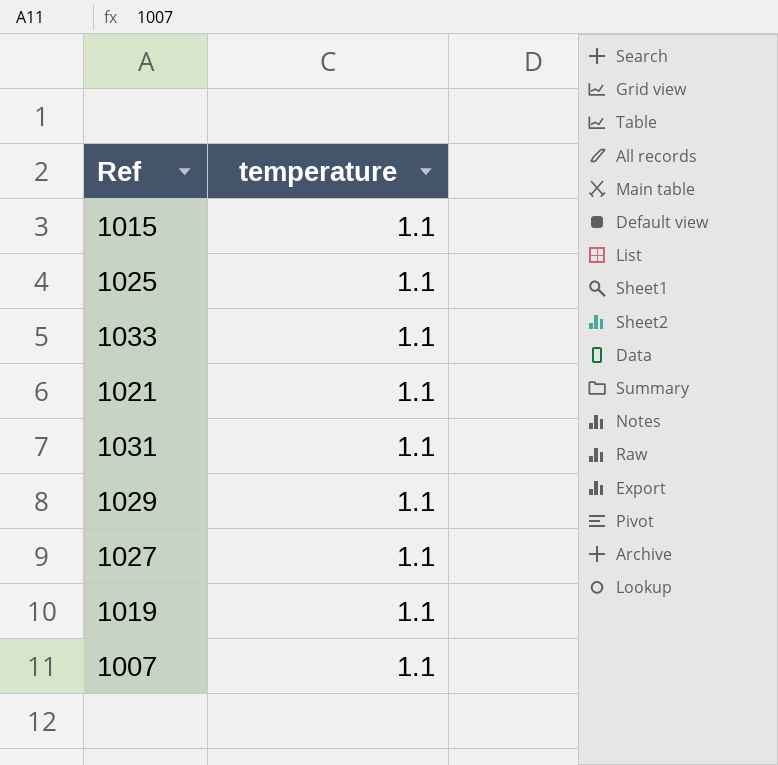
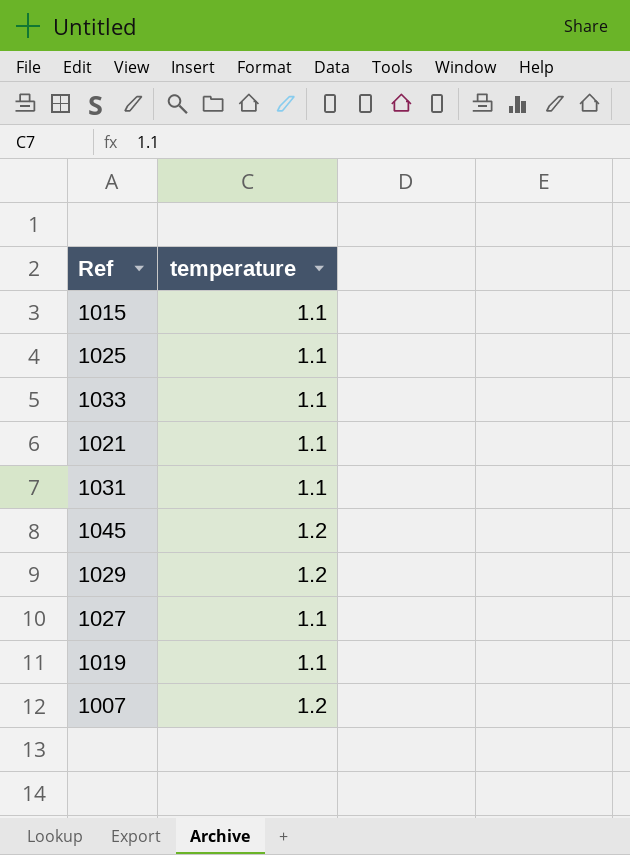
row 1045: none -> 1.2
1029 | temperature: 1.1 -> 1.2
1007 | temperature: 1.1 -> 1.2

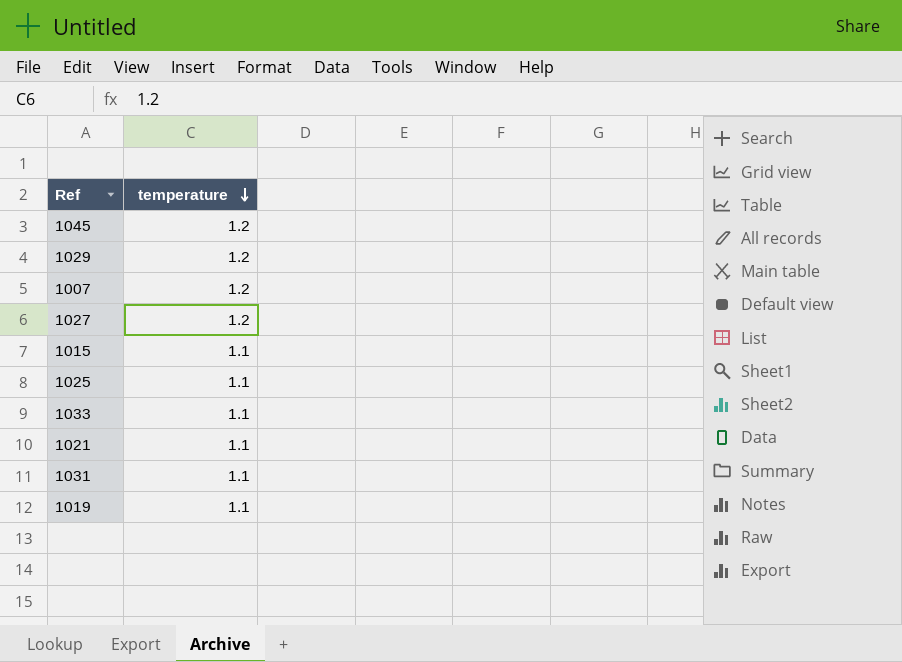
row order: none -> temperature descending
1027 | temperature: 1.1 -> 1.2

